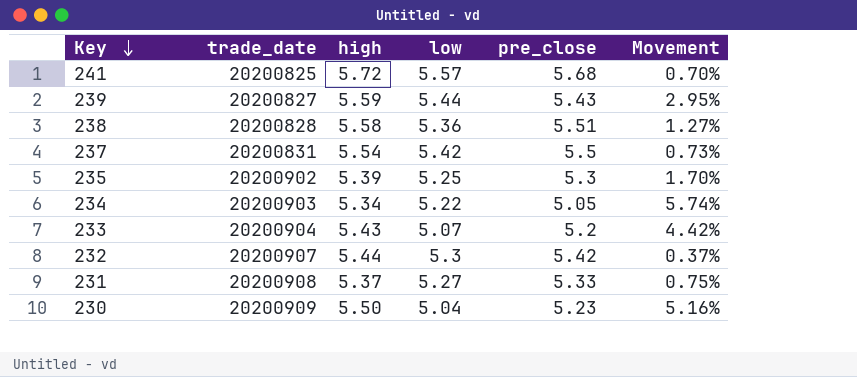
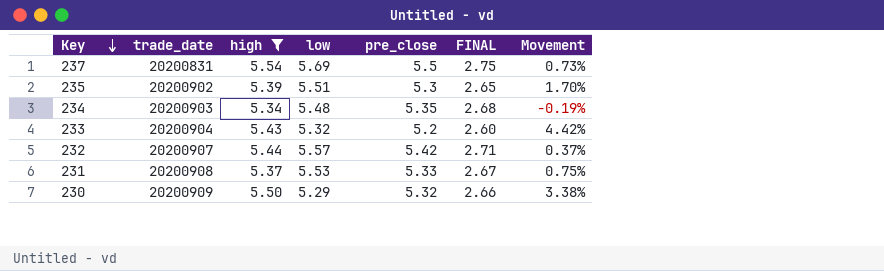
filter: none -> high <= 5.54
column FINAL | formula: none -> [pre_close] * 0.5
237 | low: 5.42 -> 5.69
235 | low: 5.25 -> 5.51
234 | low: 5.22 -> 5.48
234 | pre_close: 5.05 -> 5.35
234 | Movement: 5.74% -> -0.19%
233 | low: 5.07 -> 5.32
232 | low: 5.3 -> 5.57
231 | low: 5.27 -> 5.53
230 | low: 5.04 -> 5.29
230 | pre_close: 5.23 -> 5.32
230 | Movement: 5.16% -> 3.38%

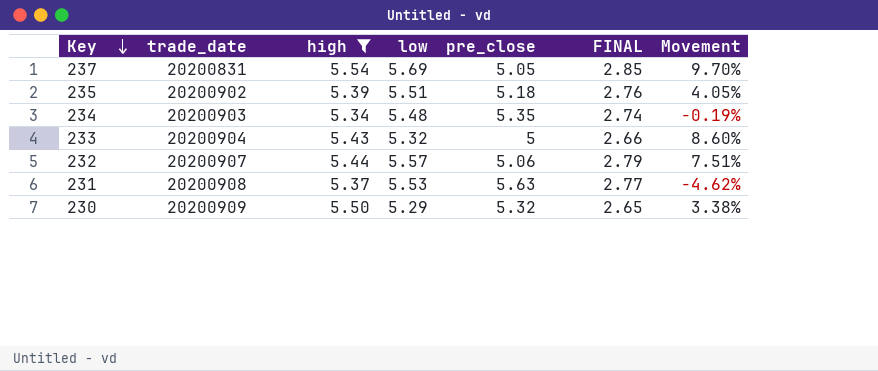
column FINAL | formula: [pre_close] * 0.5 -> [low] * 0.5
237 | pre_close: 5.5 -> 5.05
237 | Movement: 0.73% -> 9.70%
235 | pre_close: 5.3 -> 5.18
235 | Movement: 1.70% -> 4.05%
233 | pre_close: 5.2 -> 5
233 | Movement: 4.42% -> 8.60%
232 | pre_close: 5.42 -> 5.06
232 | Movement: 0.37% -> 7.51%
231 | pre_close: 5.33 -> 5.63
231 | Movement: 0.75% -> -4.62%

